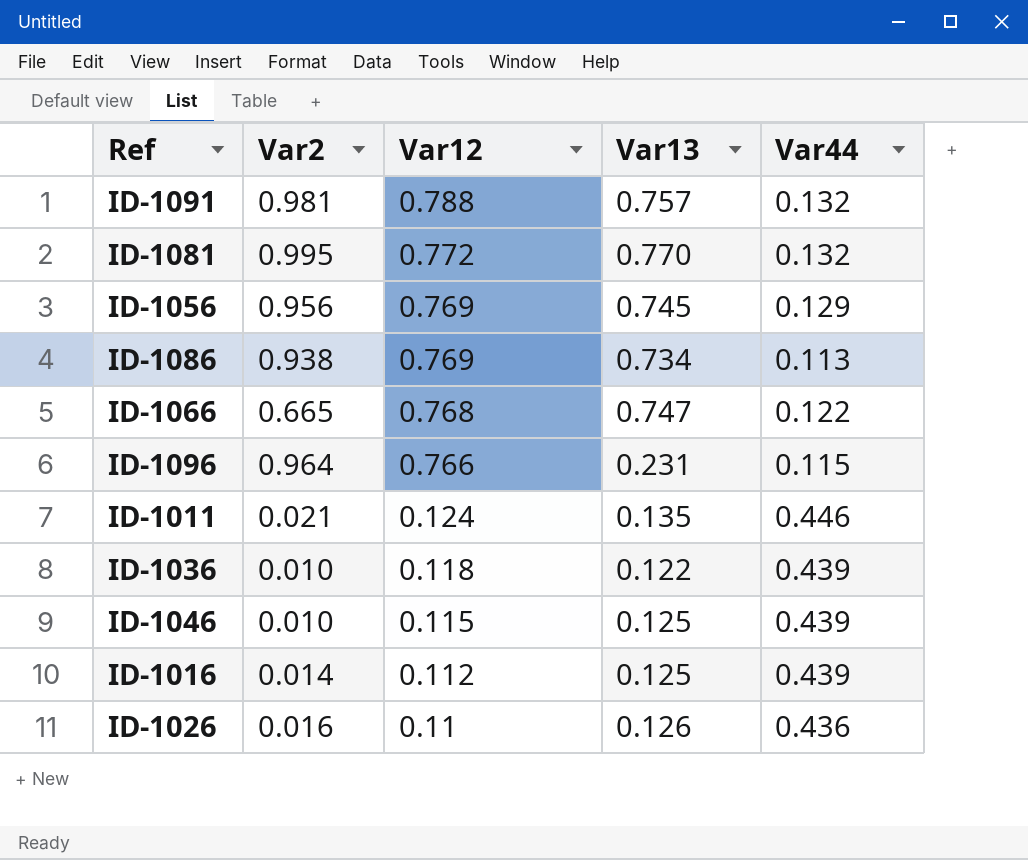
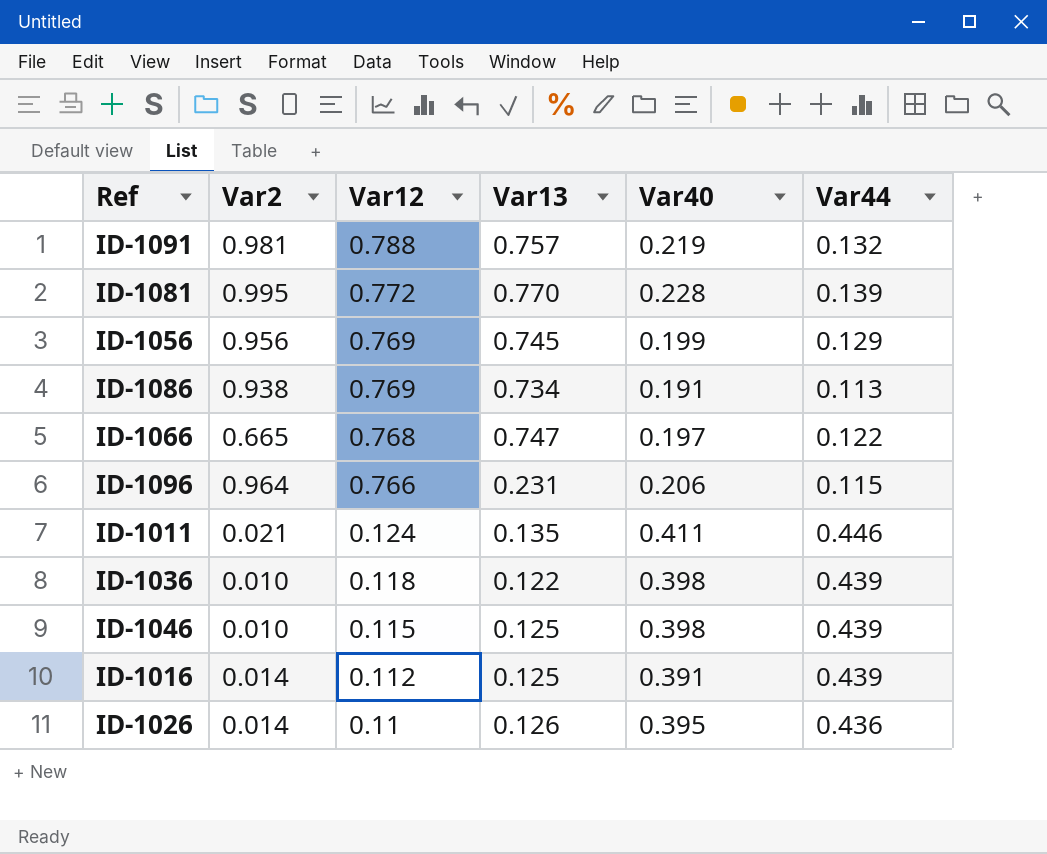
column Var40 | position: none -> 5
ID-1081 | Var44: 0.132 -> 0.139
ID-1026 | Var2: 0.016 -> 0.014

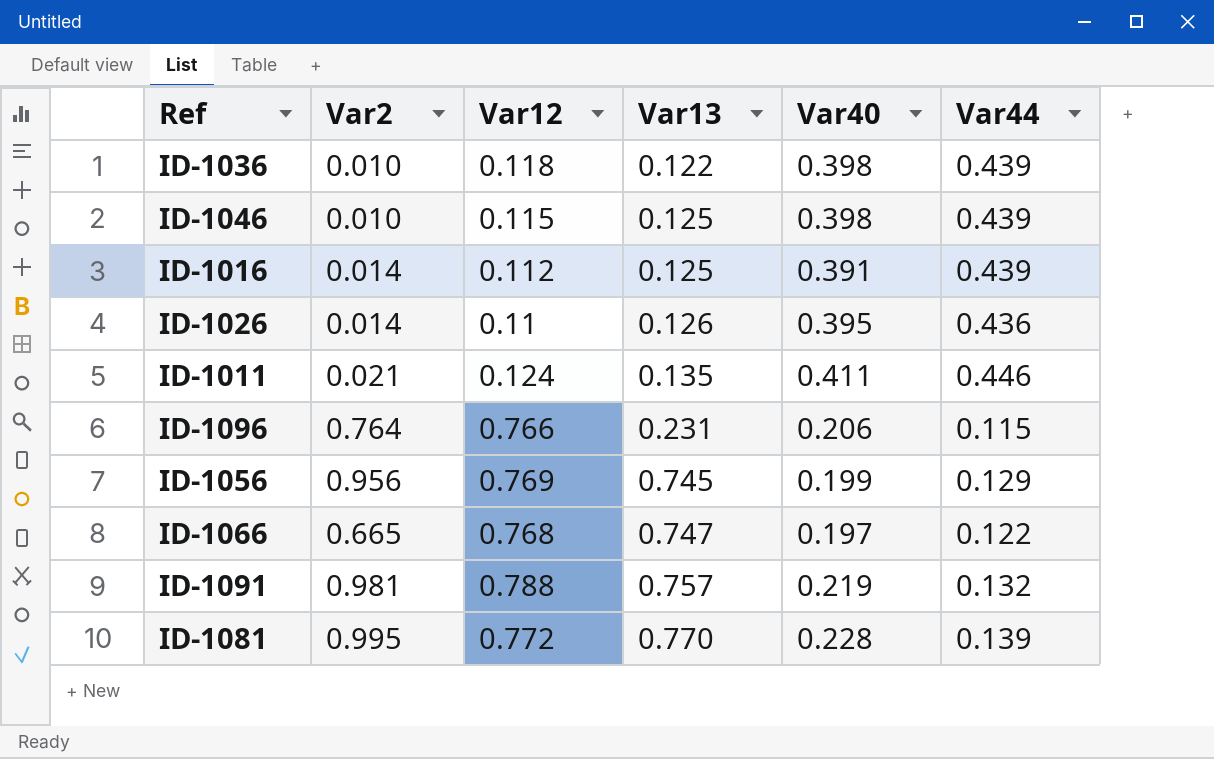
row order: Var12 descending -> Var13 ascending
row ID-1086: 0.938 | 0.769 | 0.734 | 0.191 | 0.113 -> none
ID-1096 | Var2: 0.964 -> 0.764

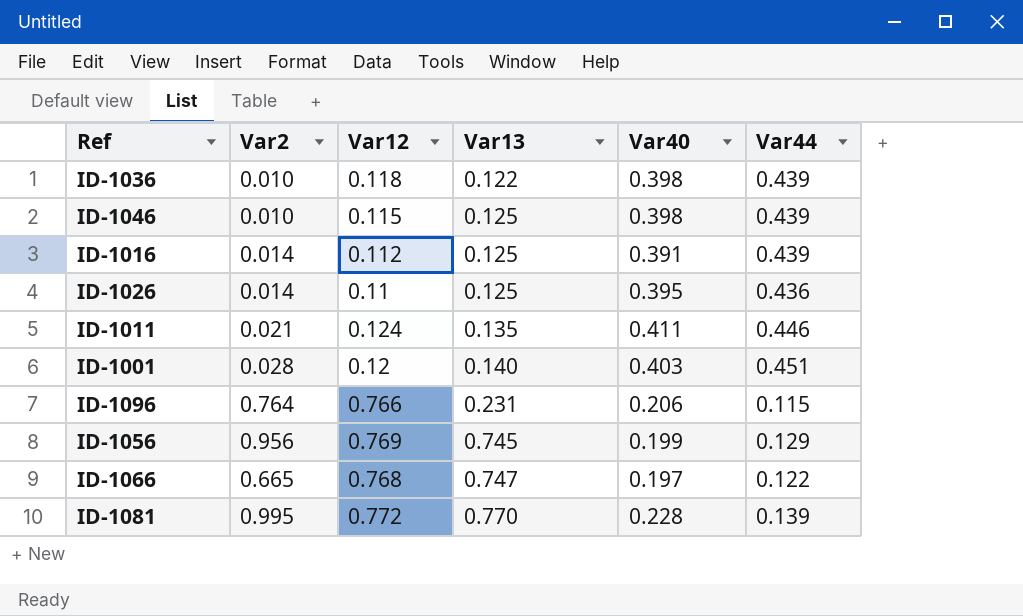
row ID-1091: 0.981 | 0.788 | 0.757 | 0.219 | 0.132 -> none
ID-1026 | Var13: 0.126 -> 0.125
row ID-1001: none -> 0.028 | 0.12 | 0.140 | 0.403 | 0.451

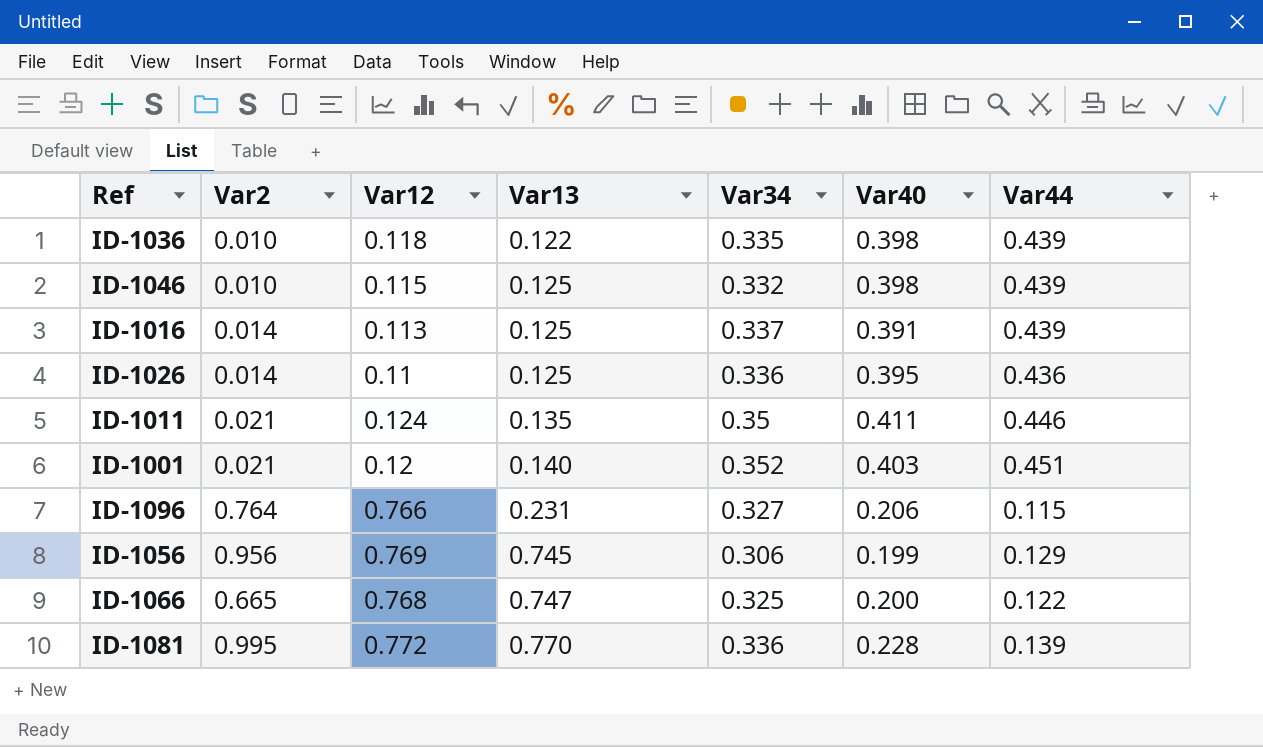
column Var34 | position: none -> 5
ID-1016 | Var12: 0.112 -> 0.113
ID-1001 | Var2: 0.028 -> 0.021
ID-1066 | Var40: 0.197 -> 0.200

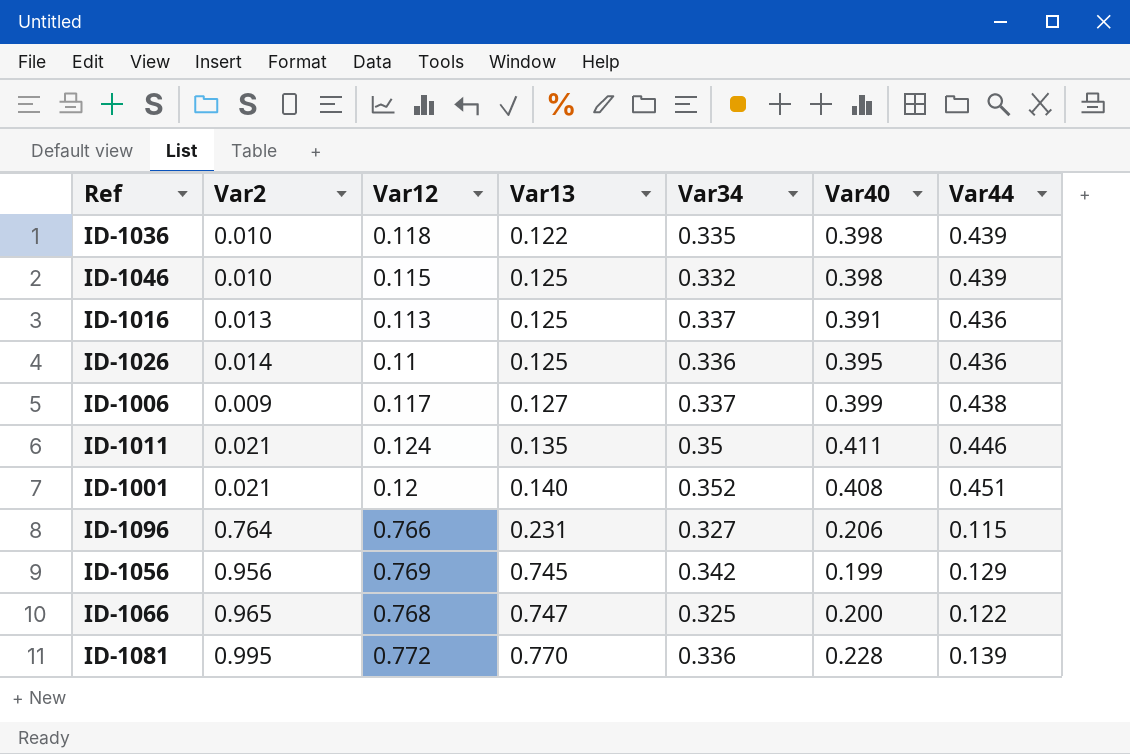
ID-1016 | Var2: 0.014 -> 0.013
ID-1016 | Var44: 0.439 -> 0.436
row ID-1006: none -> 0.009 | 0.117 | 0.127 | 0.337 | 0.399 | 0.438
ID-1001 | Var40: 0.403 -> 0.408
ID-1056 | Var34: 0.306 -> 0.342
ID-1066 | Var2: 0.665 -> 0.965

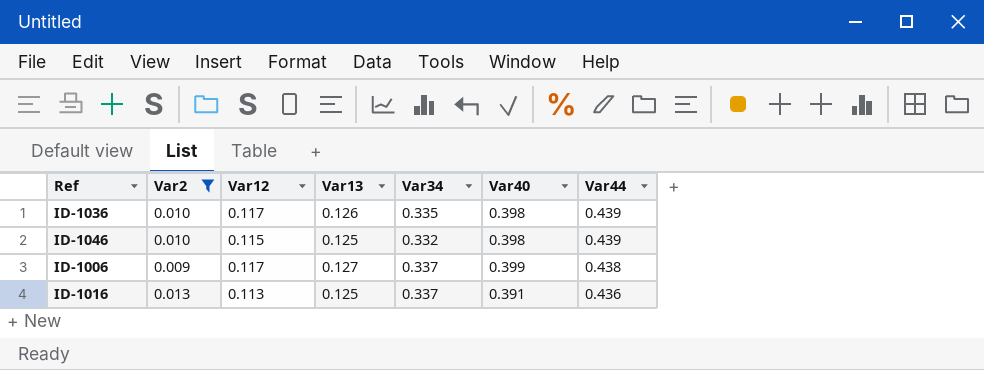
filter: none -> Var2 <= 0.013
row order: Var13 ascending -> Var44 descending
ID-1036 | Var12: 0.118 -> 0.117
ID-1036 | Var13: 0.122 -> 0.126

